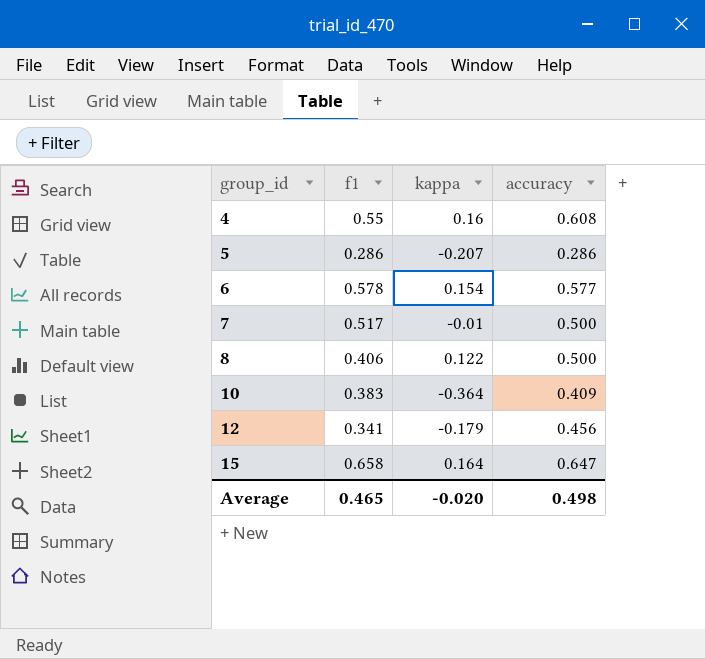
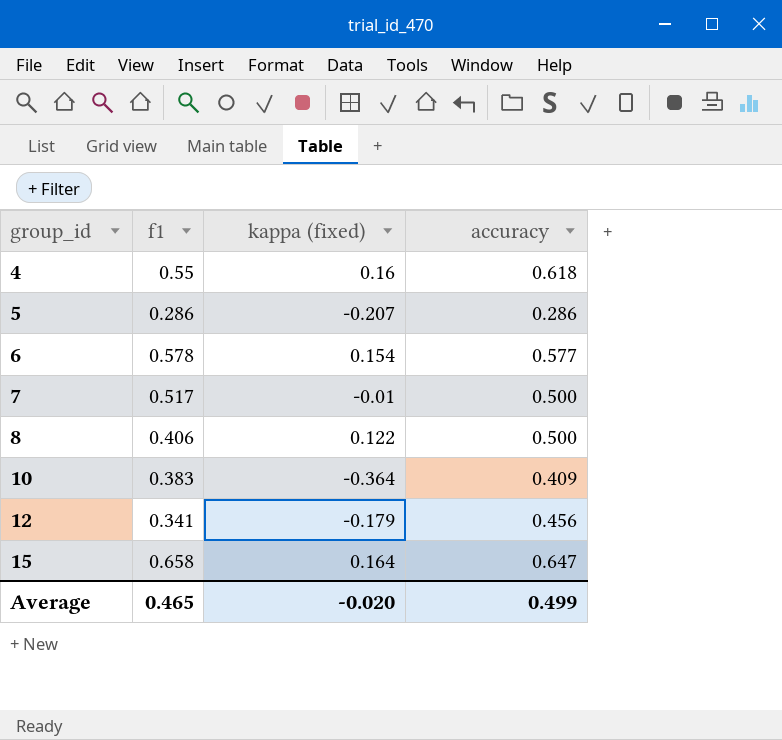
column name: kappa -> kappa (fixed)
4 | accuracy: 0.608 -> 0.618
Average | accuracy: 0.498 -> 0.499

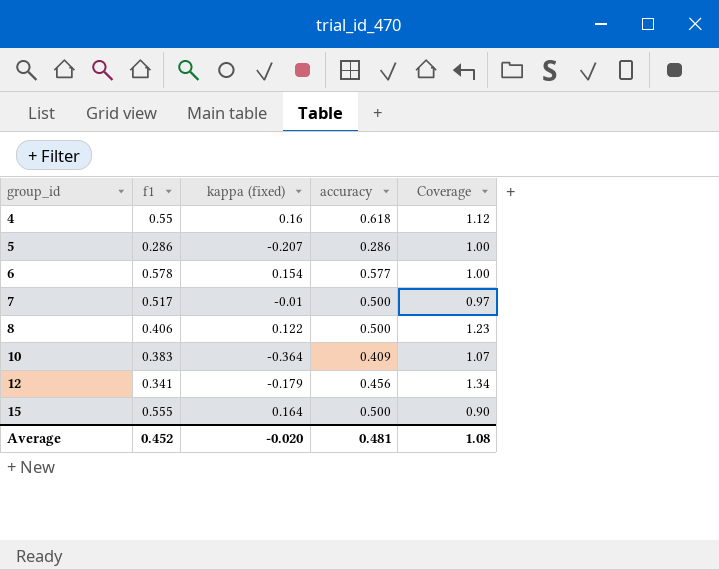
column Coverage | formula: none -> [accuracy] / [f1]
15 | f1: 0.658 -> 0.555
15 | accuracy: 0.647 -> 0.500
Average | f1: 0.465 -> 0.452
Average | accuracy: 0.499 -> 0.481

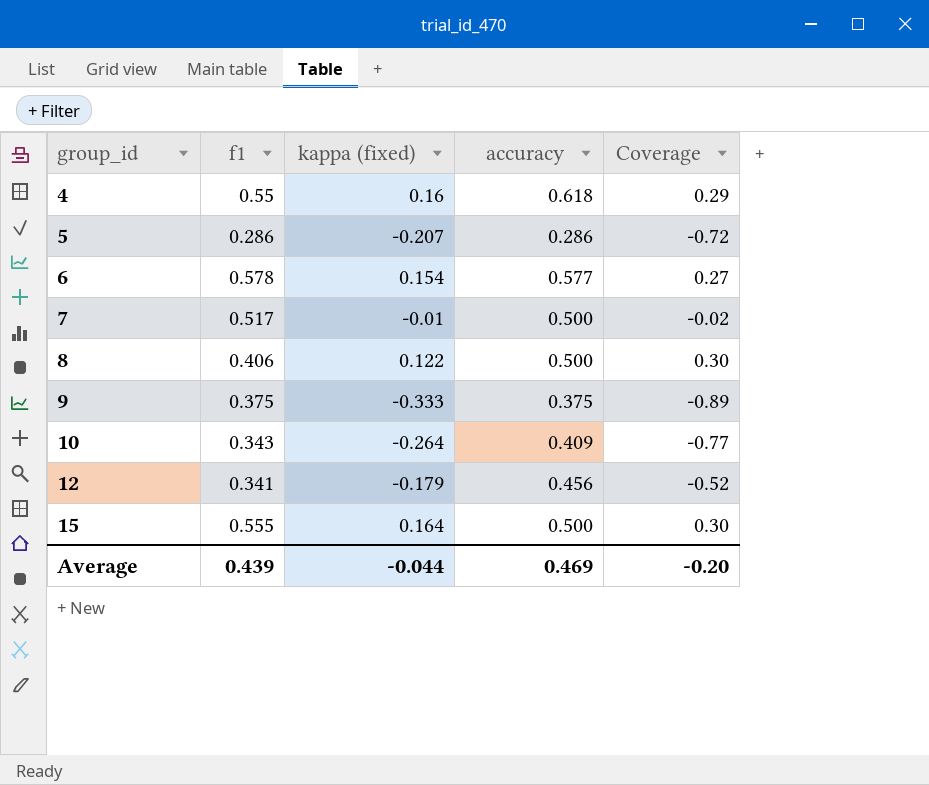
column Coverage | formula: [accuracy] / [f1] -> [kappa (fixed)] / [f1]
row 9: none -> 0.375 | -0.333 | 0.375 | -0.89
10 | f1: 0.383 -> 0.343
10 | kappa (fixed): -0.364 -> -0.264
Average | f1: 0.452 -> 0.439
Average | kappa (fixed): -0.020 -> -0.044
Average | accuracy: 0.481 -> 0.469
Average | Coverage: 1.08 -> -0.20

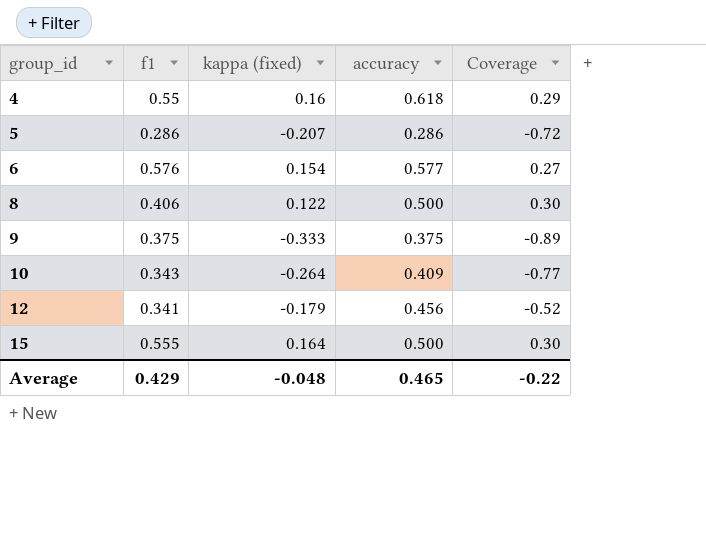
row 7: 0.517 | -0.01 | 0.500 | -0.02 -> none
6 | f1: 0.578 -> 0.576
Average | f1: 0.439 -> 0.429
Average | kappa (fixed): -0.044 -> -0.048
Average | accuracy: 0.469 -> 0.465
Average | Coverage: -0.20 -> -0.22

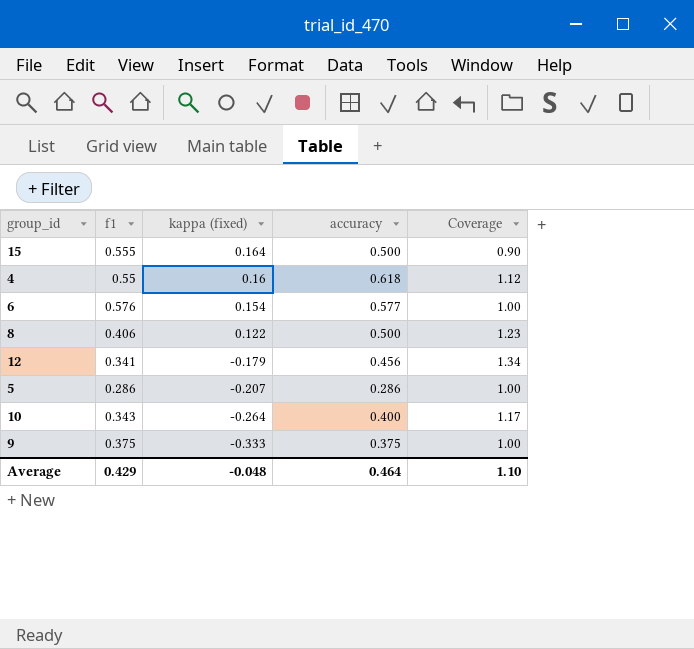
row order: group_id ascending -> kappa (fixed) descending
column Coverage | formula: [kappa (fixed)] / [f1] -> [accuracy] / [f1]
10 | accuracy: 0.409 -> 0.400
Average | accuracy: 0.465 -> 0.464
Average | Coverage: -0.22 -> 1.10

